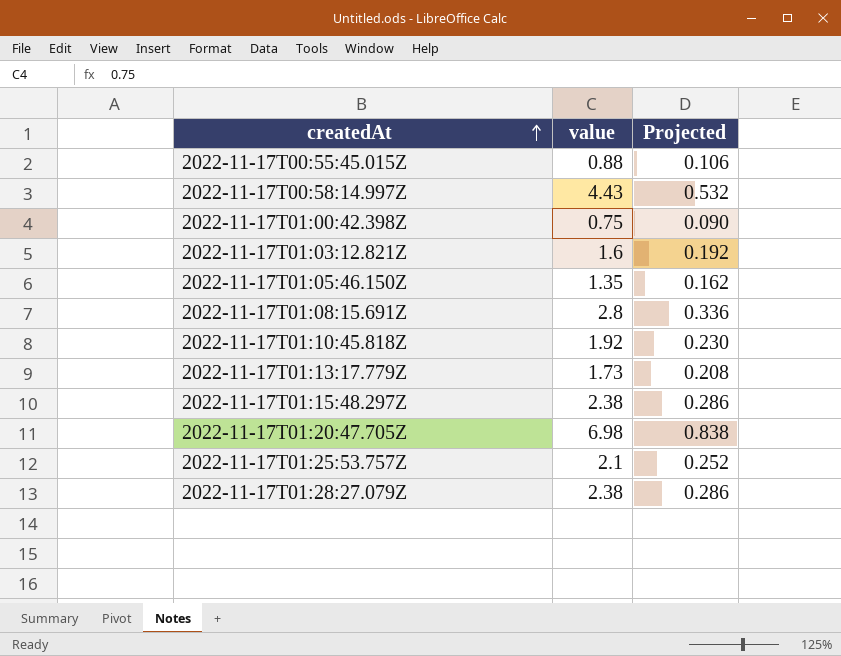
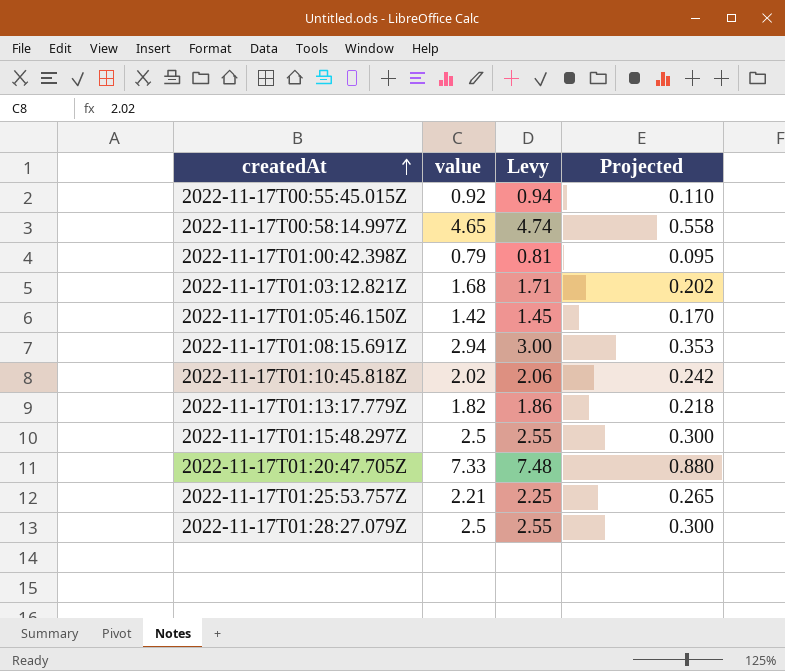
column Levy | formula: none -> [value] * 1.02
2022-11-17T00:55:45.015Z | value: 0.88 -> 0.92
2022-11-17T00:55:45.015Z | Projected: 0.106 -> 0.110
2022-11-17T00:58:14.997Z | value: 4.43 -> 4.65
2022-11-17T00:58:14.997Z | Projected: 0.532 -> 0.558
2022-11-17T01:00:42.398Z | value: 0.75 -> 0.79
2022-11-17T01:00:42.398Z | Projected: 0.090 -> 0.095
2022-11-17T01:03:12.821Z | value: 1.6 -> 1.68
2022-11-17T01:03:12.821Z | Projected: 0.192 -> 0.202
2022-11-17T01:05:46.150Z | value: 1.35 -> 1.42
2022-11-17T01:05:46.150Z | Projected: 0.162 -> 0.170
2022-11-17T01:08:15.691Z | value: 2.8 -> 2.94
2022-11-17T01:08:15.691Z | Projected: 0.336 -> 0.353
2022-11-17T01:10:45.818Z | value: 1.92 -> 2.02
2022-11-17T01:10:45.818Z | Projected: 0.230 -> 0.242
2022-11-17T01:13:17.779Z | value: 1.73 -> 1.82
2022-11-17T01:13:17.779Z | Projected: 0.208 -> 0.218
2022-11-17T01:15:48.297Z | value: 2.38 -> 2.5
2022-11-17T01:15:48.297Z | Projected: 0.286 -> 0.300
2022-11-17T01:20:47.705Z | value: 6.98 -> 7.33
2022-11-17T01:20:47.705Z | Projected: 0.838 -> 0.880
2022-11-17T01:25:53.757Z | value: 2.1 -> 2.21
2022-11-17T01:25:53.757Z | Projected: 0.252 -> 0.265
2022-11-17T01:28:27.079Z | value: 2.38 -> 2.5
2022-11-17T01:28:27.079Z | Projected: 0.286 -> 0.300

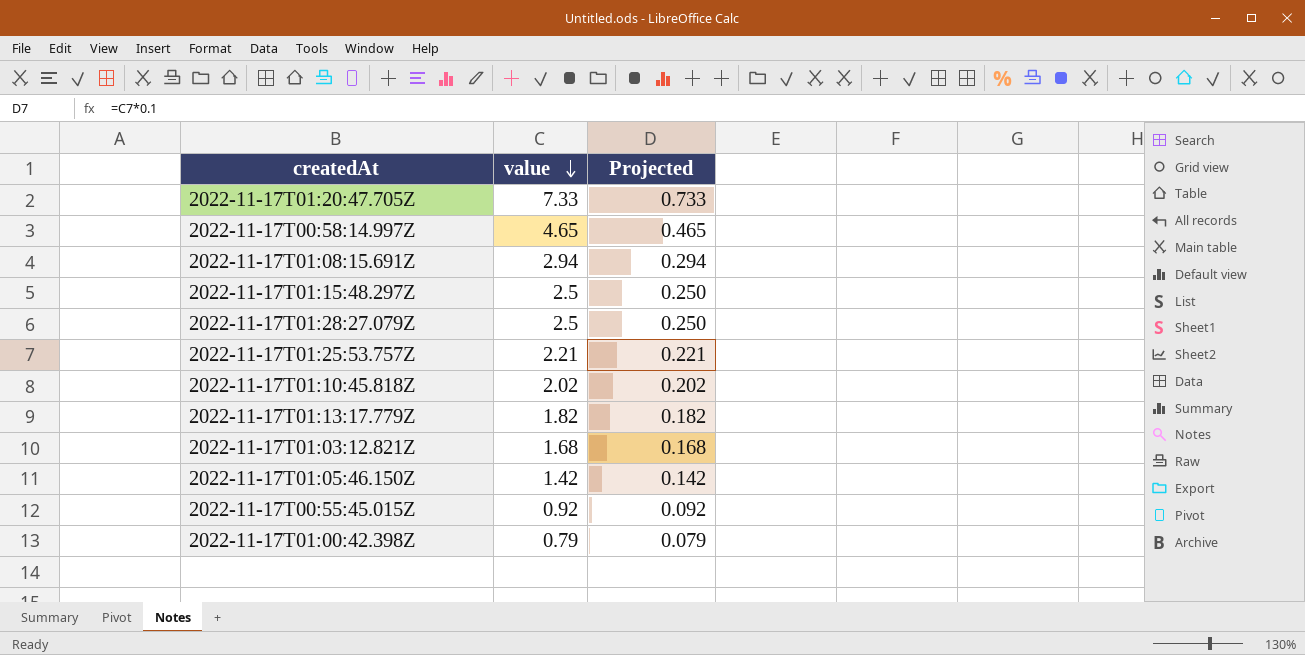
row order: createdAt ascending -> value descending
column Levy | formula: [value] * 1.02 -> none
column Projected | formula: [value] * 0.12 -> [value] * 0.1

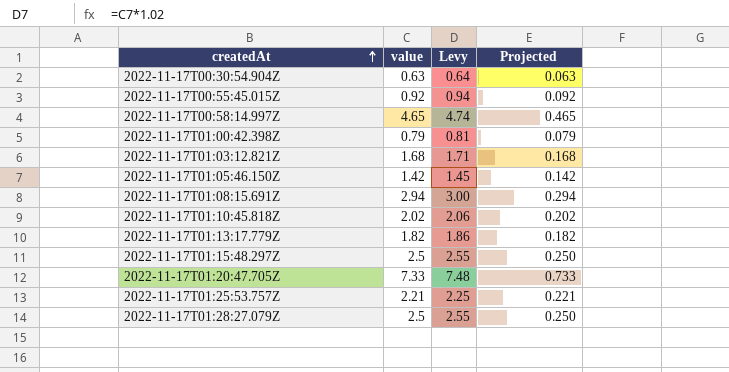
row order: value descending -> createdAt ascending
column Levy | formula: none -> [value] * 1.02
row 2022-11-17T00:30:54.904Z: none -> 0.63 | 0.64 | 0.063

